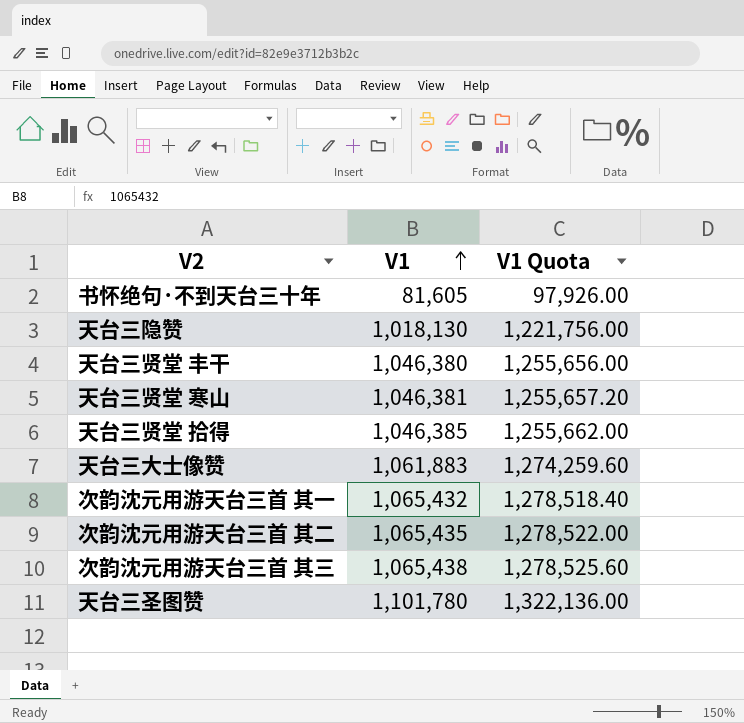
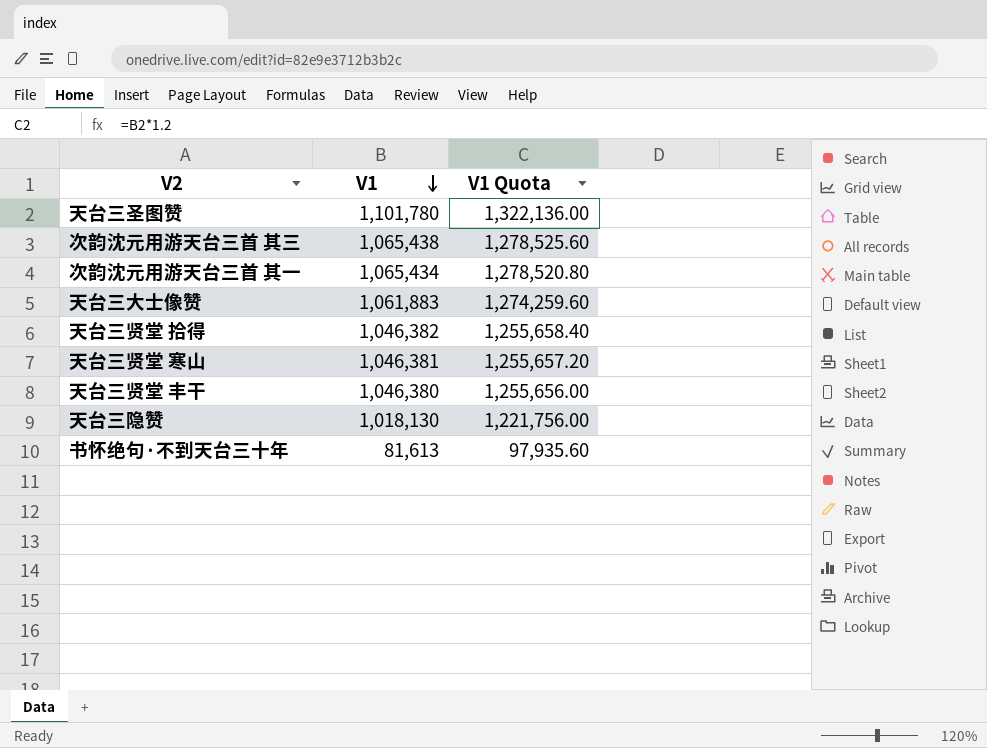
row order: V1 ascending -> V1 descending
row 次韵沈元用游天台三首 其二: 1,065,435 | 1,278,522.00 -> none
次韵沈元用游天台三首 其一 | V1: 1,065,432 -> 1,065,434
次韵沈元用游天台三首 其一 | V1 Quota: 1,278,518.40 -> 1,278,520.80
天台三贤堂 拾得 | V1: 1,046,385 -> 1,046,382
天台三贤堂 拾得 | V1 Quota: 1,255,662.00 -> 1,255,658.40
书怀绝句·不到天台三十年 | V1: 81,605 -> 81,613
书怀绝句·不到天台三十年 | V1 Quota: 97,926.00 -> 97,935.60

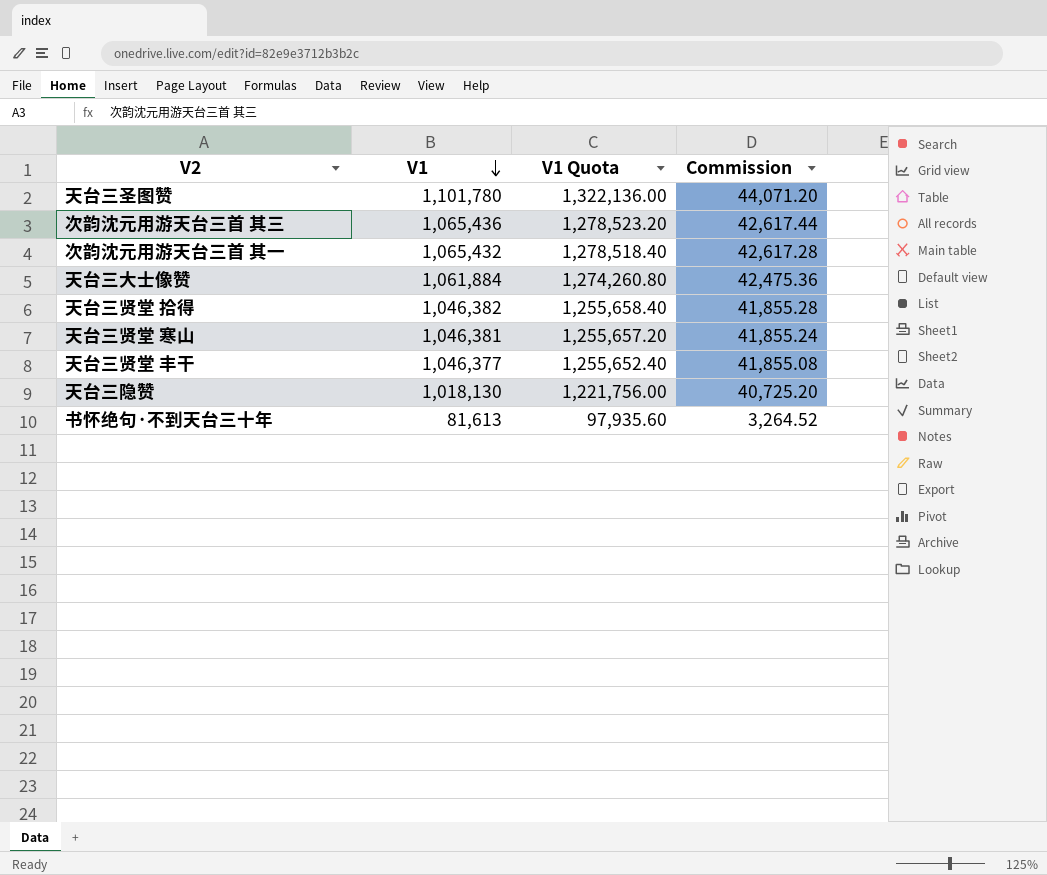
column Commission | formula: none -> [V1] * 0.04
次韵沈元用游天台三首 其三 | V1: 1,065,438 -> 1,065,436
次韵沈元用游天台三首 其三 | V1 Quota: 1,278,525.60 -> 1,278,523.20
次韵沈元用游天台三首 其一 | V1: 1,065,434 -> 1,065,432
次韵沈元用游天台三首 其一 | V1 Quota: 1,278,520.80 -> 1,278,518.40
天台三大士像赞 | V1: 1,061,883 -> 1,061,884
天台三大士像赞 | V1 Quota: 1,274,259.60 -> 1,274,260.80
天台三贤堂 丰干 | V1: 1,046,380 -> 1,046,377
天台三贤堂 丰干 | V1 Quota: 1,255,656.00 -> 1,255,652.40

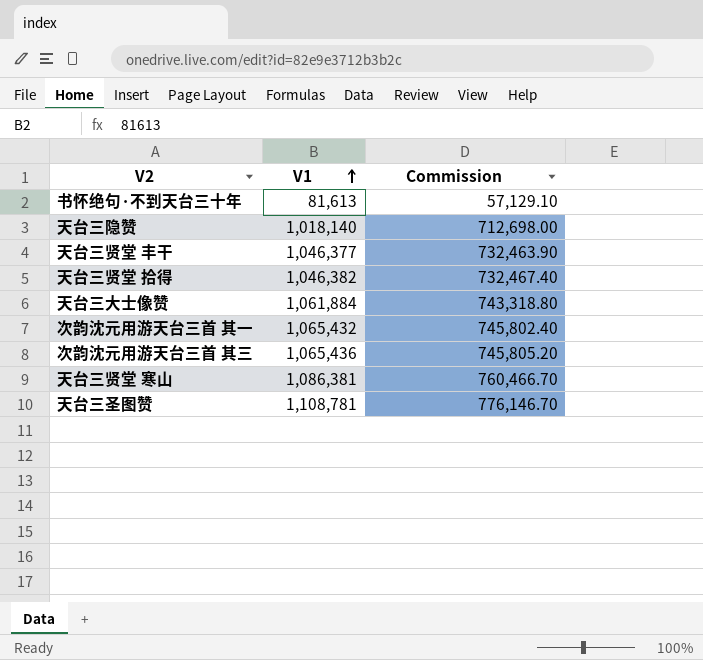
row order: V1 descending -> V1 ascending
column V1 Quota | formula: [V1] * 1.2 -> none
column Commission | formula: [V1] * 0.04 -> [V1] * 0.7
天台三隐赞 | V1: 1,018,130 -> 1,018,140
天台三贤堂 寒山 | V1: 1,046,381 -> 1,086,381
天台三圣图赞 | V1: 1,101,780 -> 1,108,781

